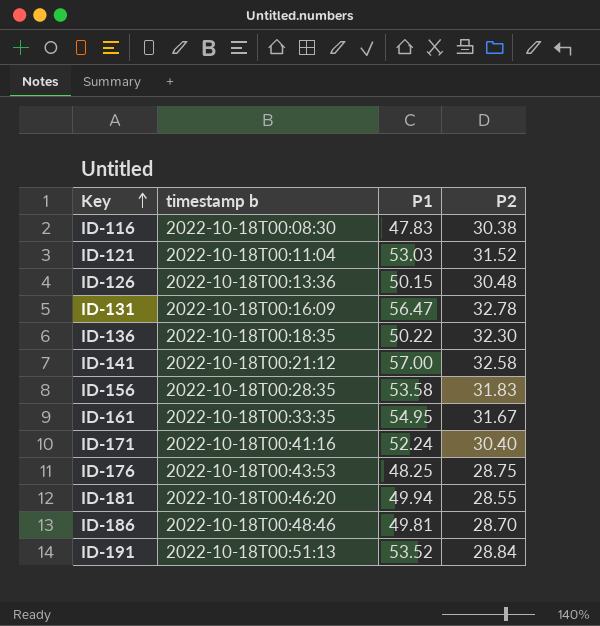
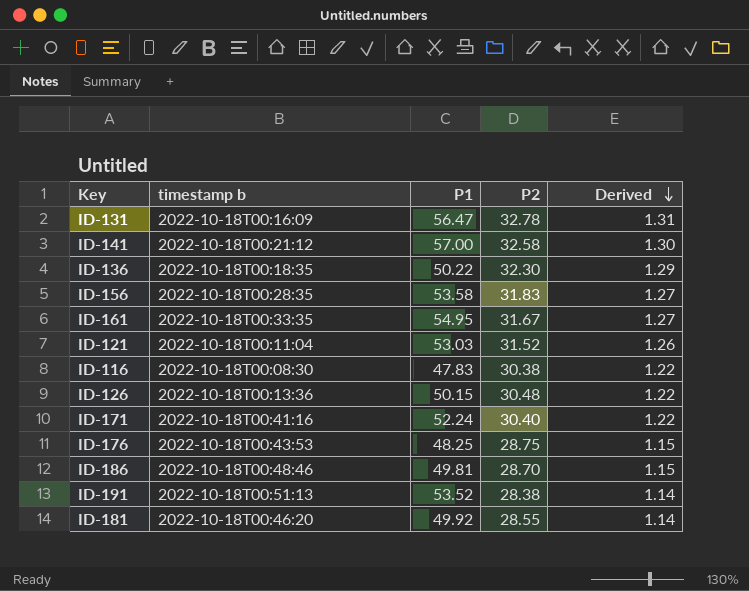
row order: Key ascending -> Derived descending
column Derived | formula: none -> [P2] * 0.04
ID-191 | P2: 28.84 -> 28.38
ID-181 | P1: 49.94 -> 49.92

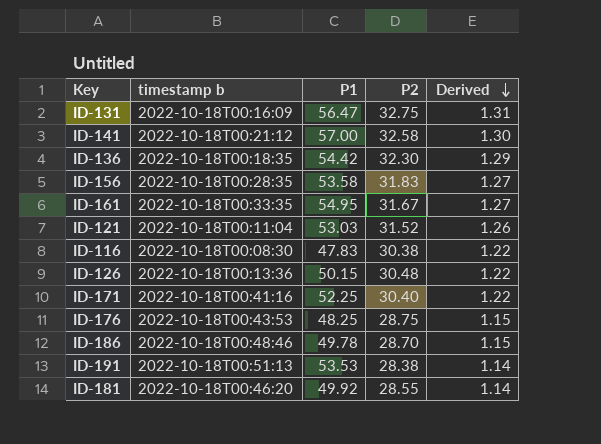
ID-131 | P2: 32.78 -> 32.75
ID-136 | P1: 50.22 -> 54.42
ID-171 | P1: 52.24 -> 52.25
ID-186 | P1: 49.81 -> 49.78
ID-191 | P1: 53.52 -> 53.53

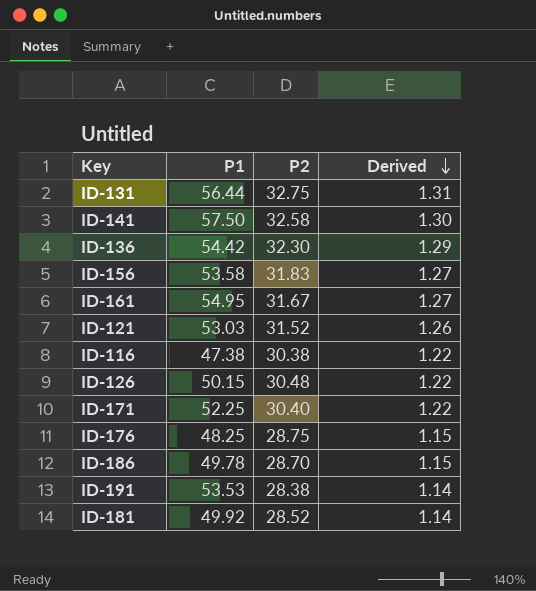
column timestamp b | position: 2 -> none
ID-131 | P1: 56.47 -> 56.44
ID-141 | P1: 57.00 -> 57.50
ID-116 | P1: 47.83 -> 47.38
ID-181 | P2: 28.55 -> 28.52

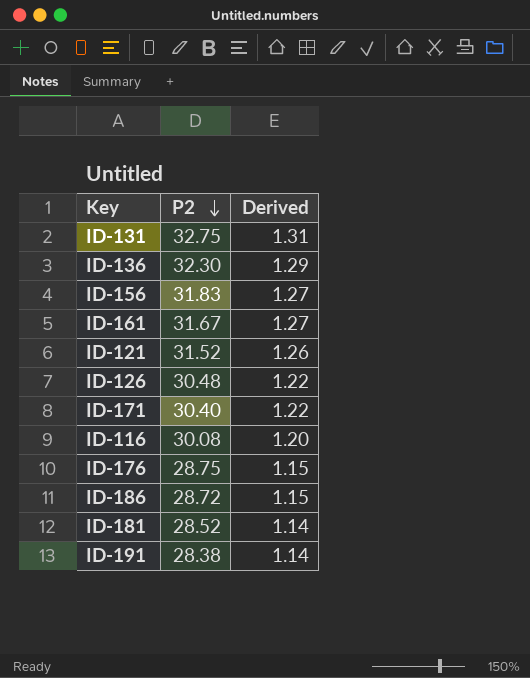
row order: Derived descending -> P2 descending
column P1 | position: 2 -> none
row ID-141: 57.50 | 32.58 | 1.30 -> none
ID-116 | P2: 30.38 -> 30.08
ID-116 | Derived: 1.22 -> 1.20
ID-186 | P2: 28.70 -> 28.72

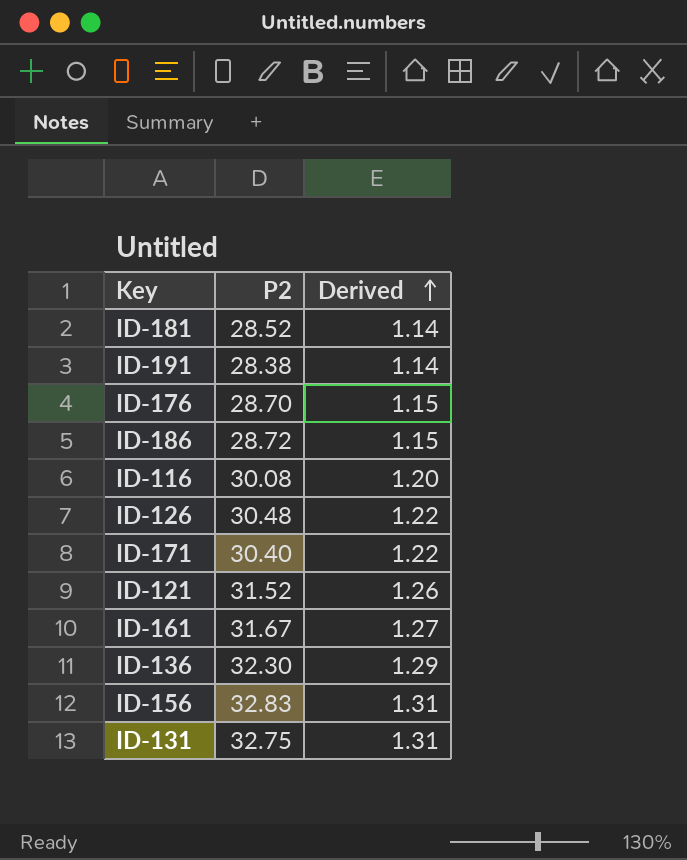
row order: P2 descending -> Derived ascending
ID-176 | P2: 28.75 -> 28.70
ID-156 | P2: 31.83 -> 32.83
ID-156 | Derived: 1.27 -> 1.31

